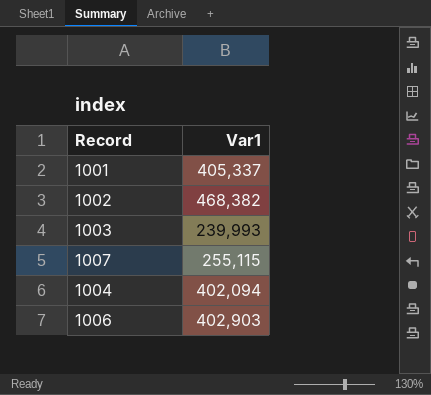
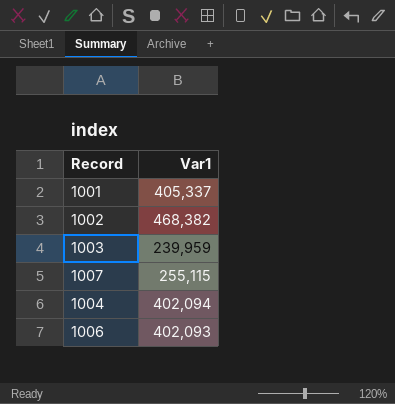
1003 | Var1: 239,993 -> 239,959
1006 | Var1: 402,903 -> 402,093

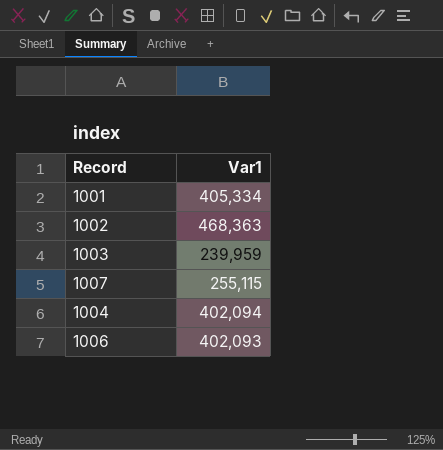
1001 | Var1: 405,337 -> 405,334
1002 | Var1: 468,382 -> 468,363

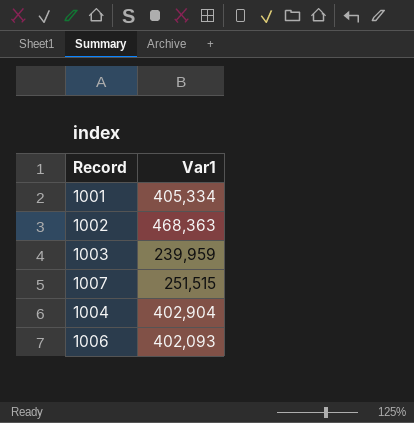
1007 | Var1: 255,115 -> 251,515
1004 | Var1: 402,094 -> 402,904

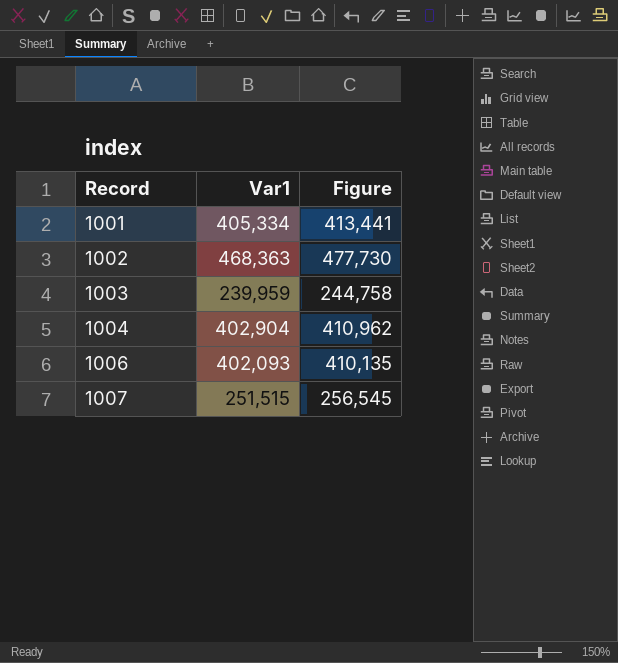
row order: none -> Record ascending
column Figure | formula: none -> [Var1] * 1.02

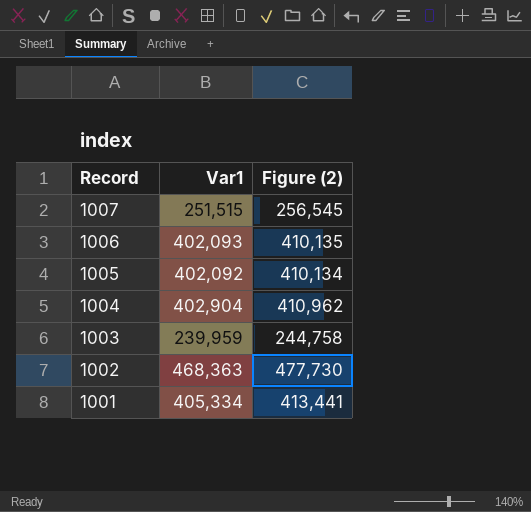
row order: Record ascending -> Record descending
column name: Figure -> Figure (2)
row 1005: none -> 402,092 | 410,134

